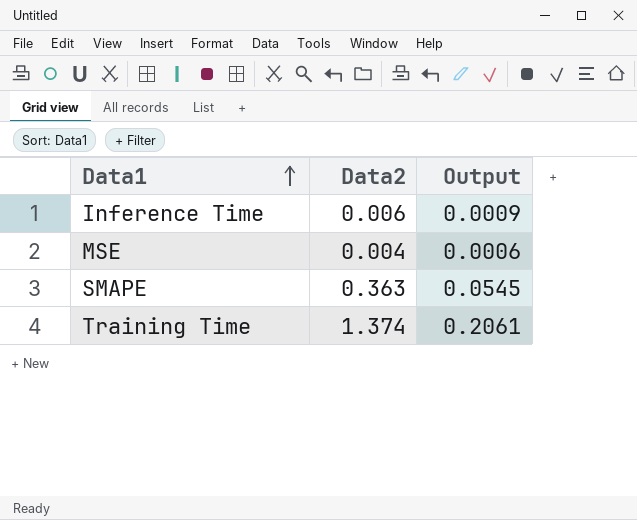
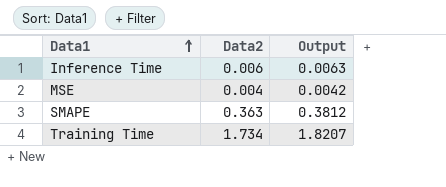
column Output | formula: [Data2] * 0.15 -> [Data2] * 1.05
Training Time | Data2: 1.374 -> 1.734

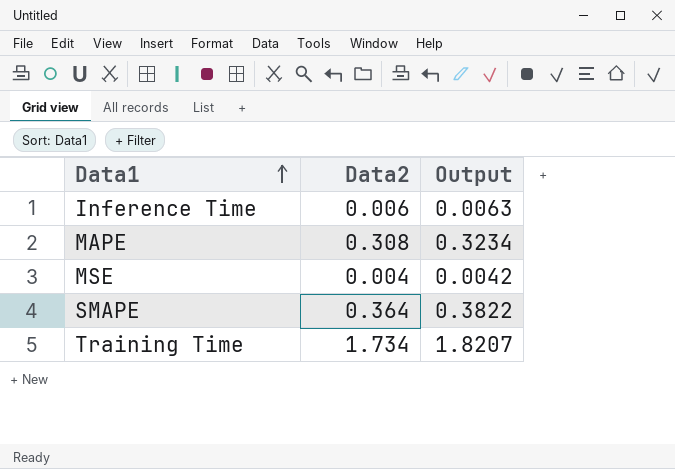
row MAPE: none -> 0.308 | 0.3234
SMAPE | Data2: 0.363 -> 0.364
SMAPE | Output: 0.3812 -> 0.3822

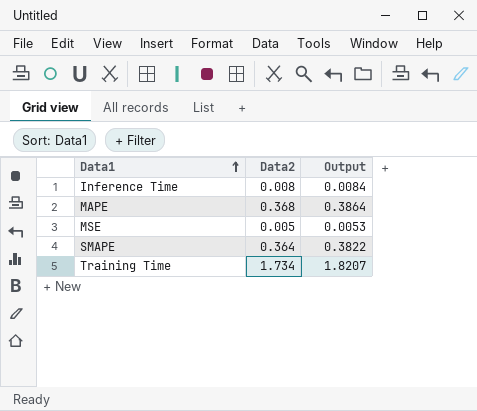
Inference Time | Data2: 0.006 -> 0.008
Inference Time | Output: 0.0063 -> 0.0084
MAPE | Data2: 0.308 -> 0.368
MAPE | Output: 0.3234 -> 0.3864
MSE | Data2: 0.004 -> 0.005
MSE | Output: 0.0042 -> 0.0053

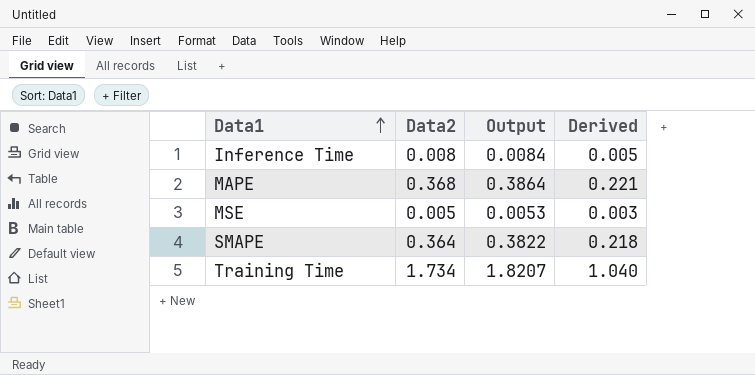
column Derived | formula: none -> [Data2] * 0.6

